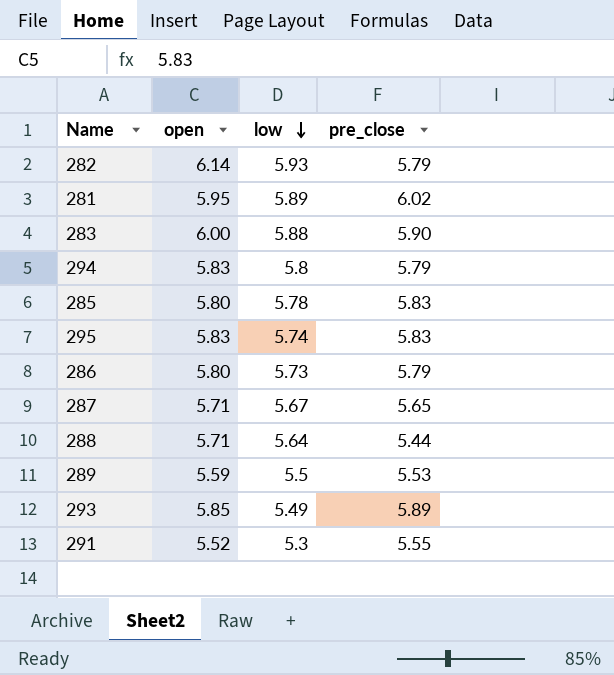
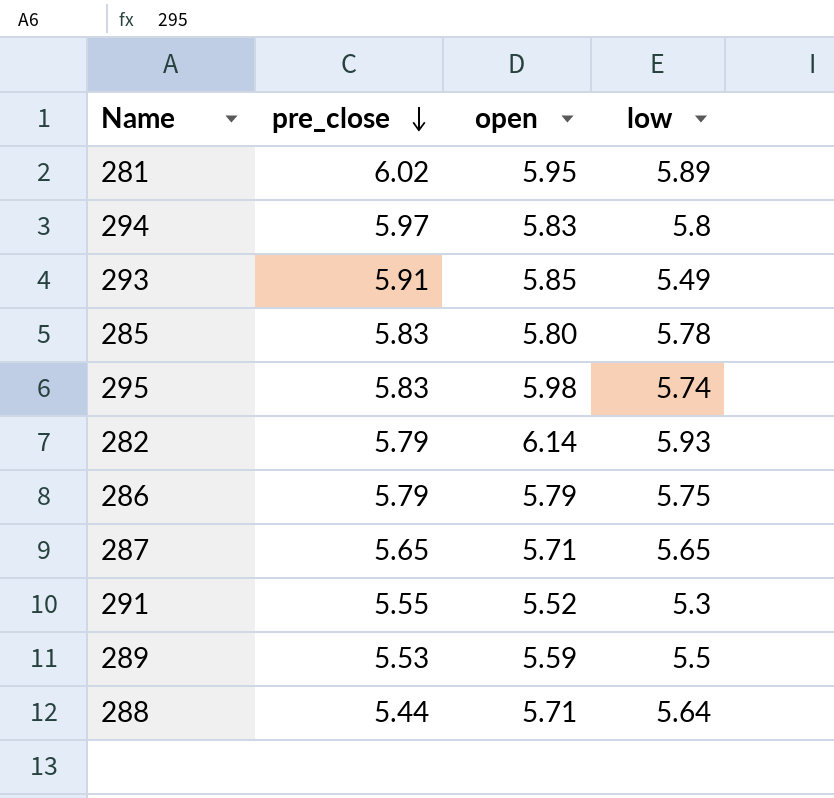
row order: low descending -> pre_close descending
column pre_close | position: 4 -> 2
row 283: 6.00 | 5.88 | 5.90 -> none
294 | pre_close: 5.79 -> 5.97
293 | pre_close: 5.89 -> 5.91
295 | open: 5.83 -> 5.98
286 | open: 5.80 -> 5.79
286 | low: 5.73 -> 5.75
287 | low: 5.67 -> 5.65

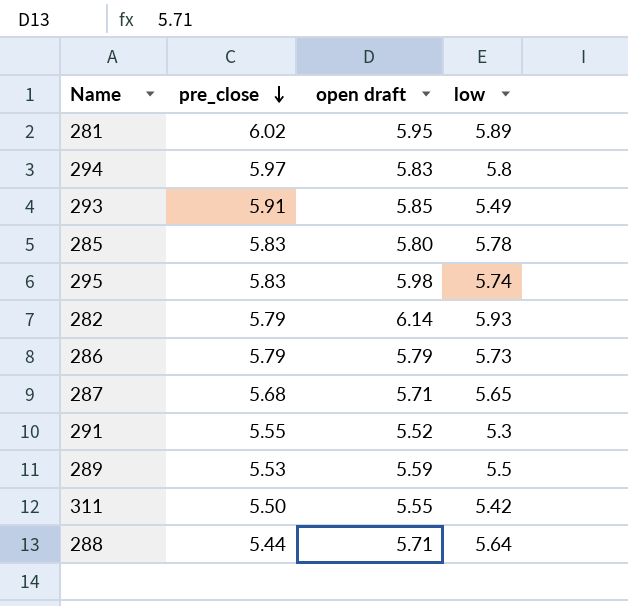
column name: open -> open draft
286 | low: 5.75 -> 5.73
287 | pre_close: 5.65 -> 5.68
row 311: none -> 5.50 | 5.55 | 5.42

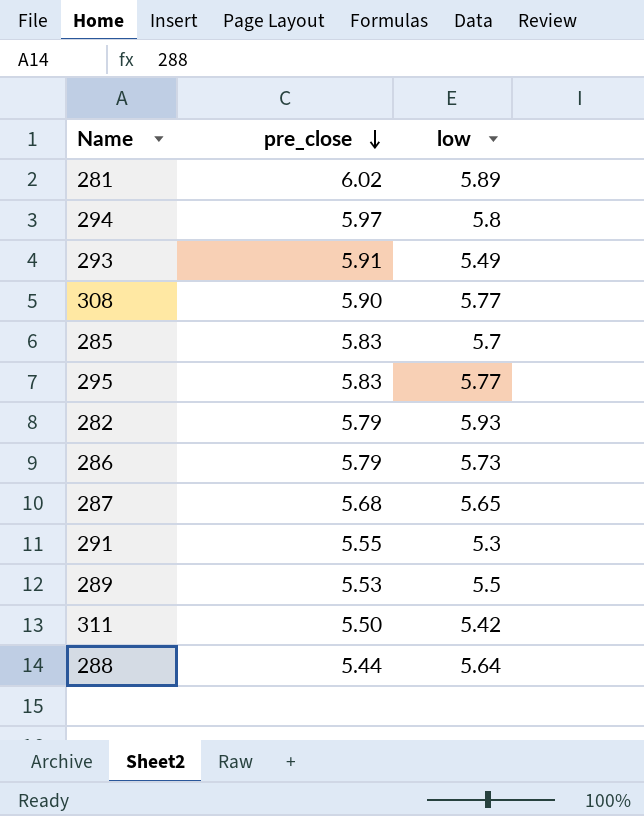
column open draft | position: 3 -> none
row 308: none -> 5.90 | 5.77
285 | low: 5.78 -> 5.7
295 | low: 5.74 -> 5.77

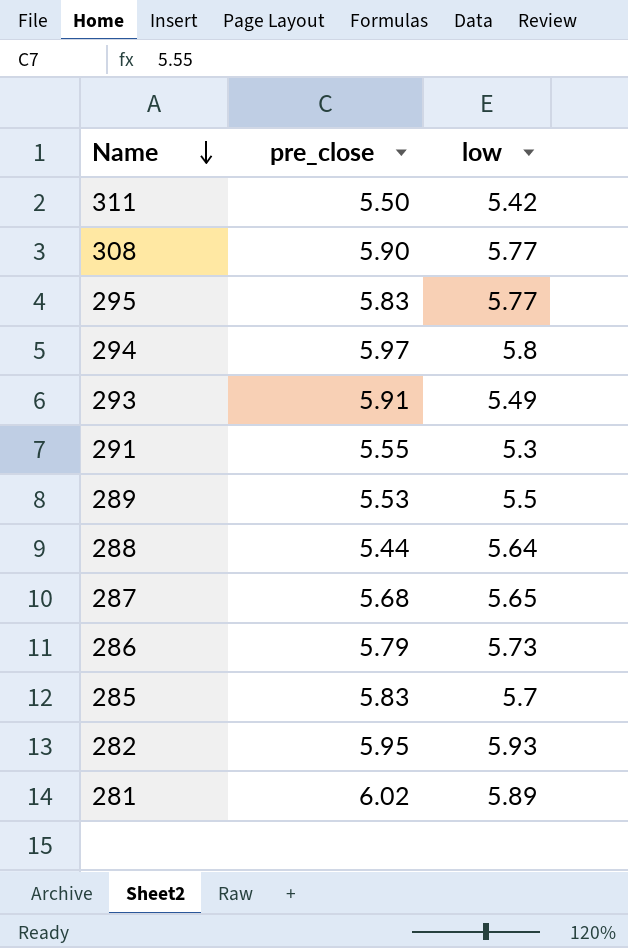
row order: pre_close descending -> Name descending
282 | pre_close: 5.79 -> 5.95

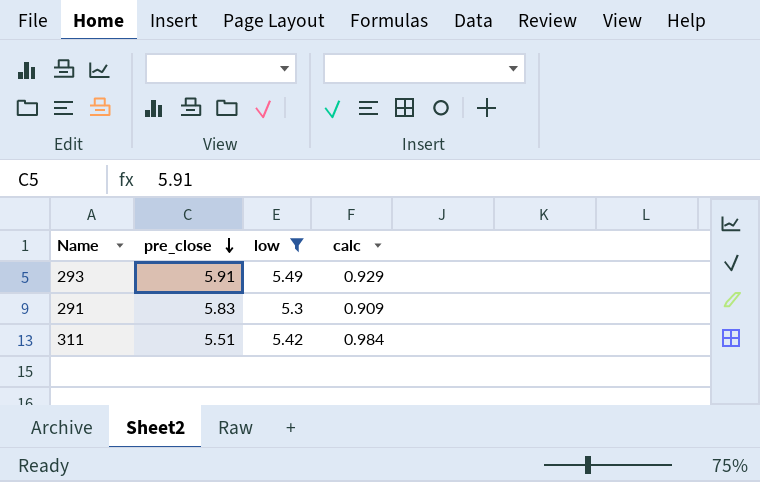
filter: none -> low <= 5.49
row order: Name descending -> pre_close descending
column calc | formula: none -> [low] / [pre_close]
291 | pre_close: 5.55 -> 5.83
311 | pre_close: 5.50 -> 5.51

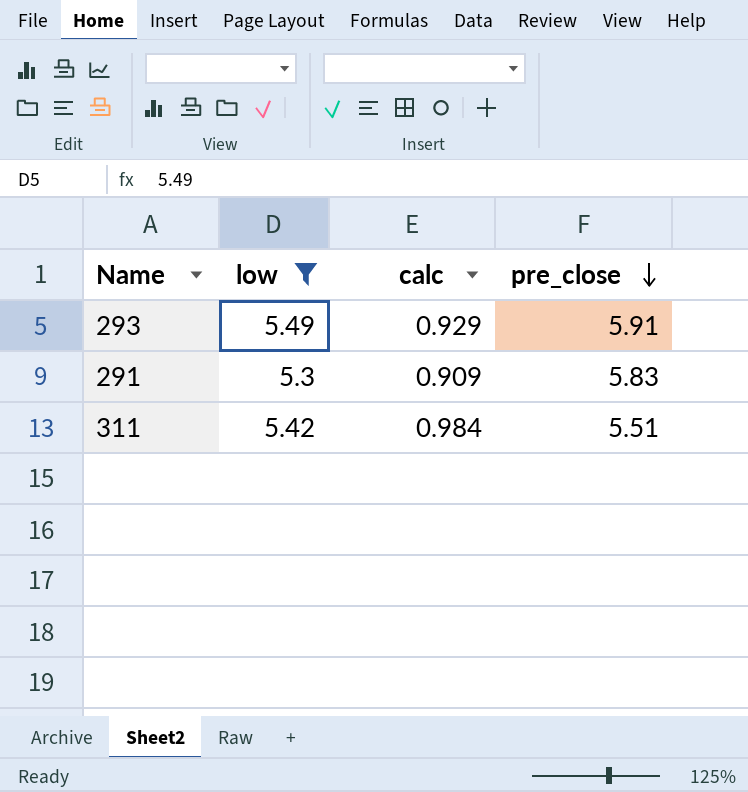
column pre_close | position: 2 -> 4

